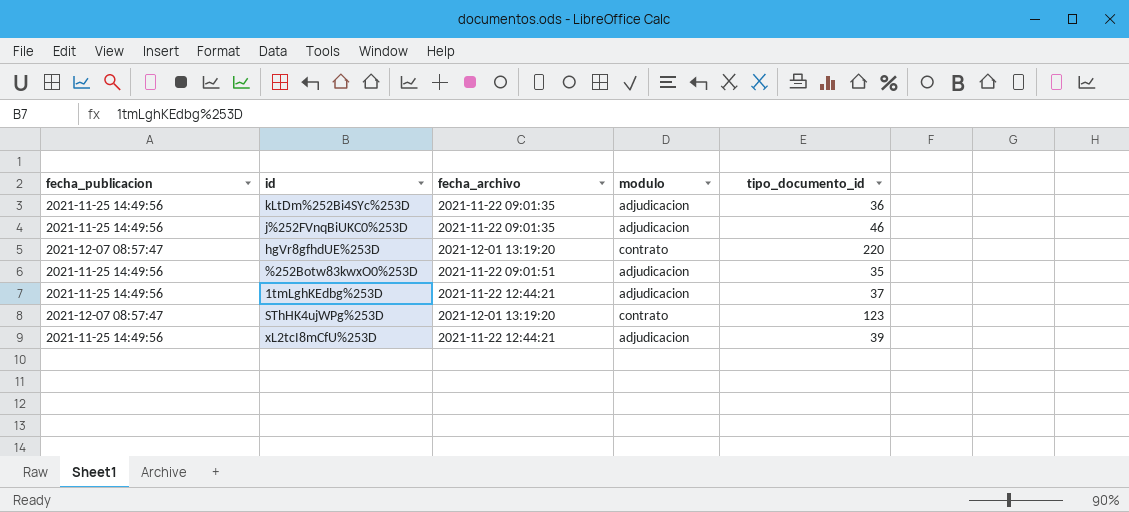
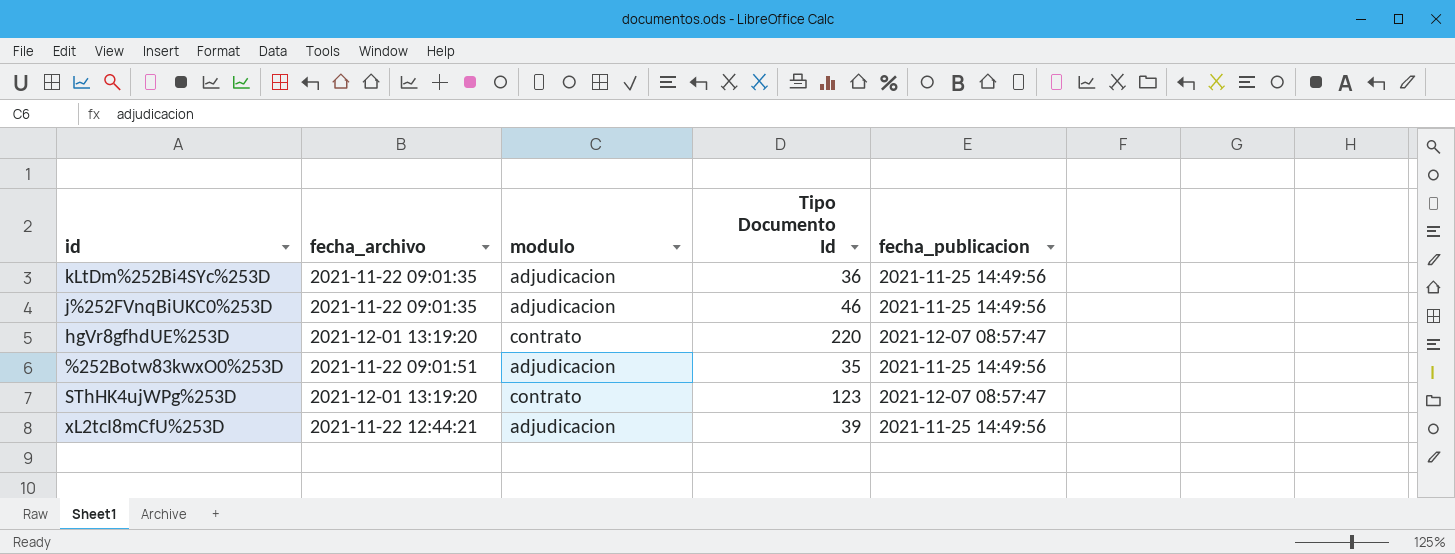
column name: tipo_documento_id -> Tipo Documento Id
column fecha_publicacion | position: 1 -> 5
row 1tmLghKEdbg%253D: 2021-11-25 14:49:56 | 2021-11-22 12:44:21 | adjudicacion | 37 -> none

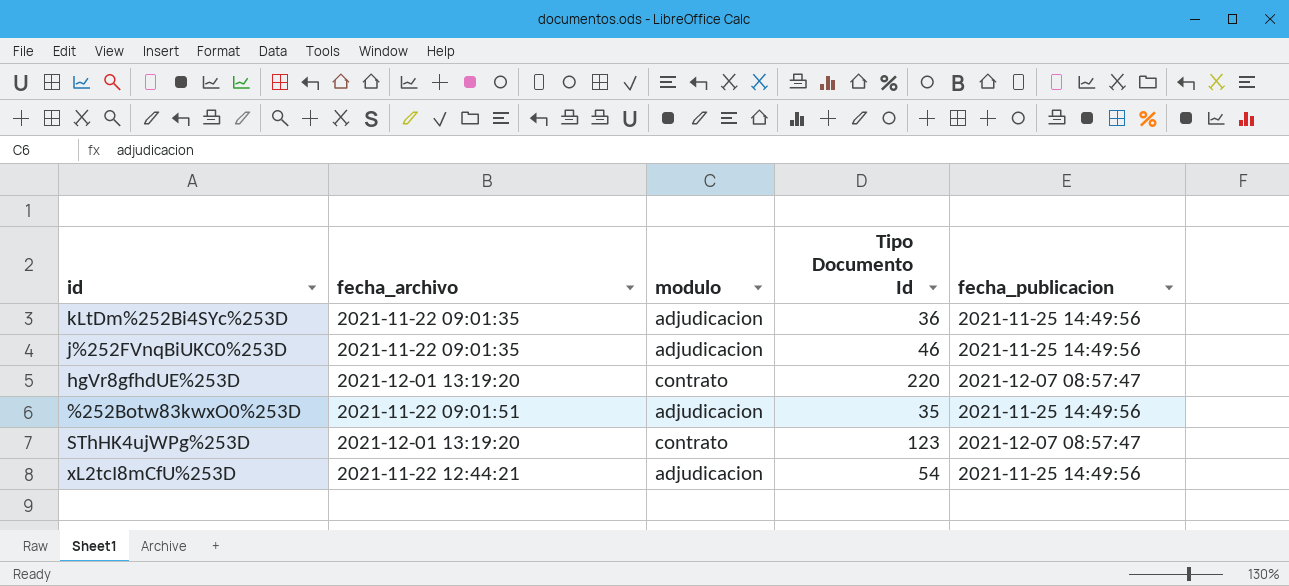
xL2tcI8mCfU%253D | Tipo Documento Id: 39 -> 54

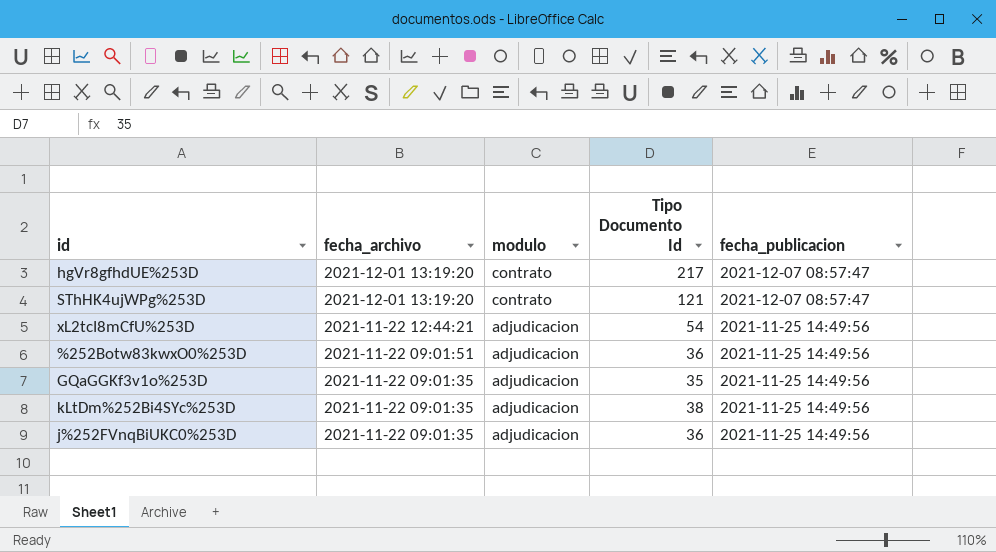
row order: none -> fecha_archivo descending
hgVr8gfhdUE%253D | Tipo Documento Id: 220 -> 217
SThHK4ujWPg%253D | Tipo Documento Id: 123 -> 121
%252Botw83kwxO0%253D | Tipo Documento Id: 35 -> 36
row GQaGGKf3v1o%253D: none -> 2021-11-22 09:01:35 | adjudicacion | 35 | 2021-11-25 14:49:56
kLtDm%252Bi4SYc%253D | Tipo Documento Id: 36 -> 38
j%252FVnqBiUKC0%253D | Tipo Documento Id: 46 -> 36

